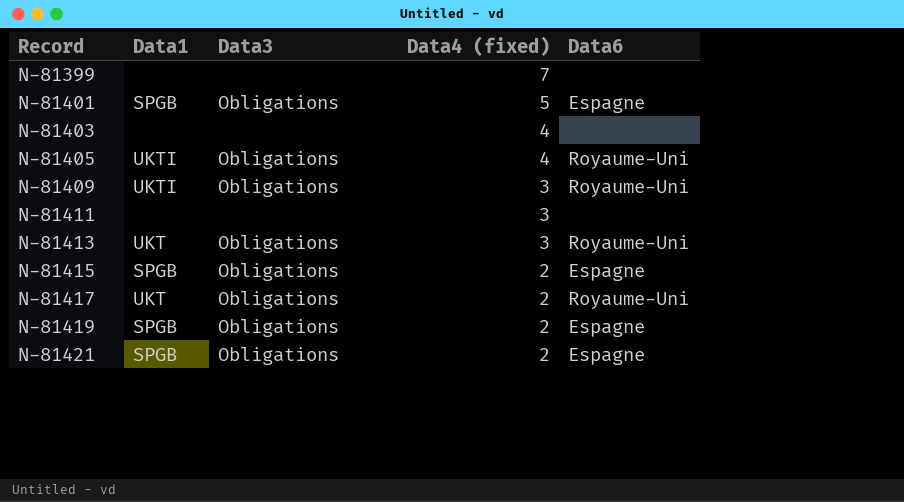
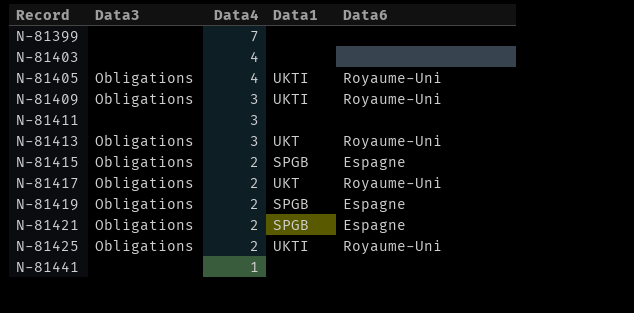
column name: Data4 (fixed) -> Data4
column Data1 | position: 2 -> 4
row N-81401: SPGB | Obligations | 5 | Espagne -> none
row N-81425: none -> Obligations | 2 | UKTI | Royaume-Uni
row N-81441: none -> none | 1 | none | none

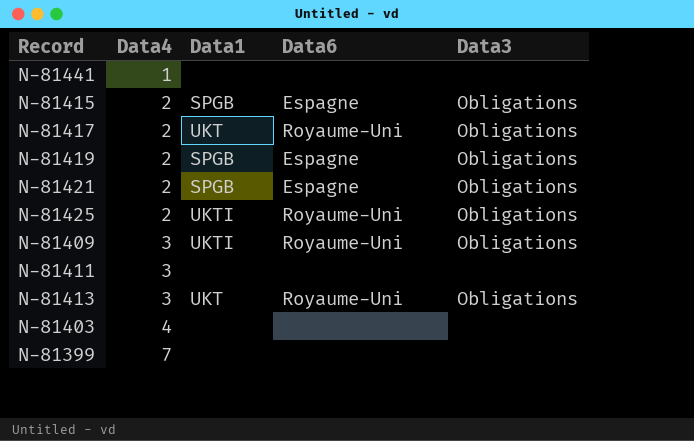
row order: Record ascending -> Data4 ascending
column Data3 | position: 2 -> 5
row N-81405: Obligations | 4 | UKTI | Royaume-Uni -> none

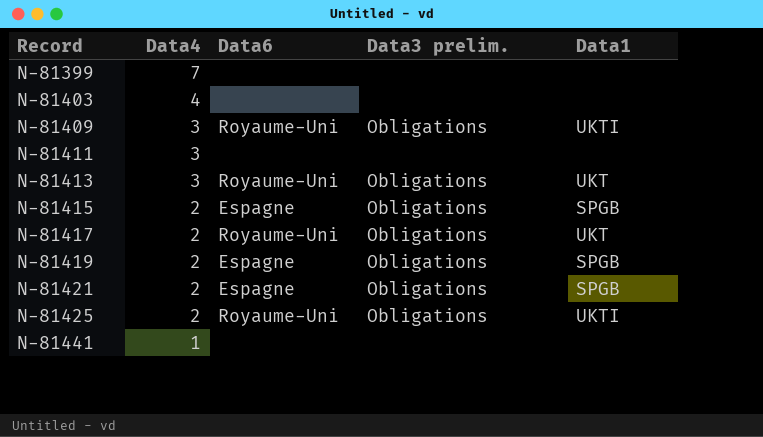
row order: Data4 ascending -> Record ascending
column name: Data3 -> Data3 prelim.
column Data1 | position: 3 -> 5

